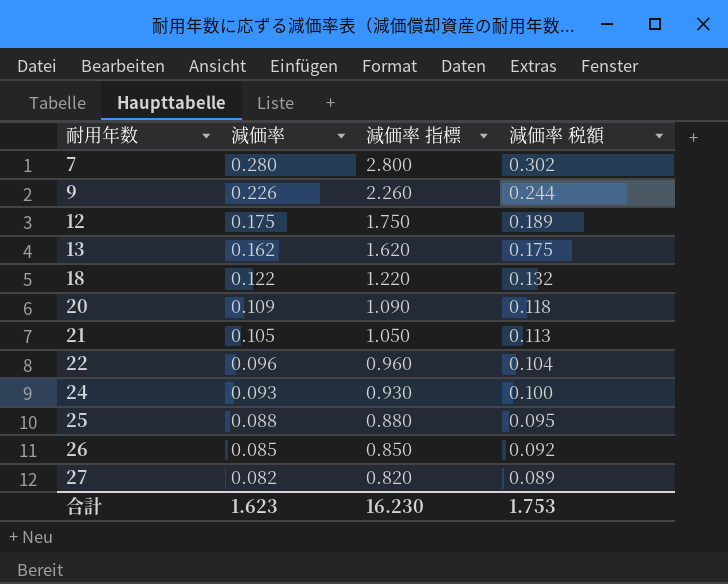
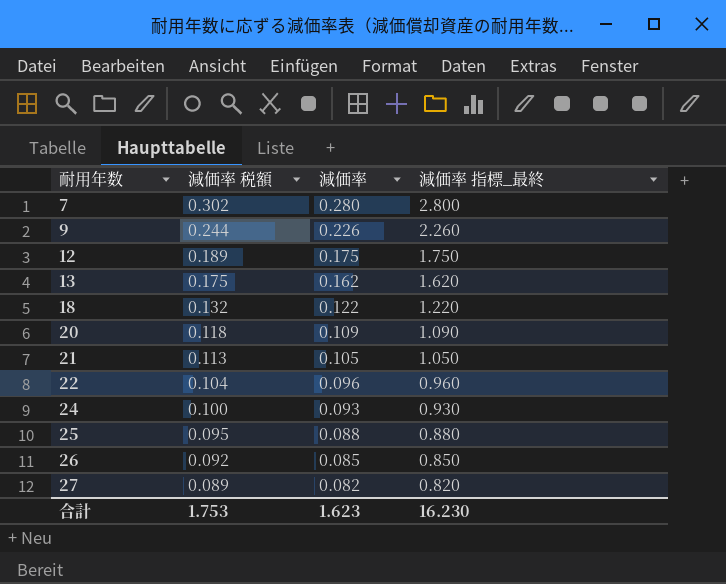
column 減価率 税額 | position: 4 -> 2
column name: 減価率 指標 -> 減価率 指標_最終

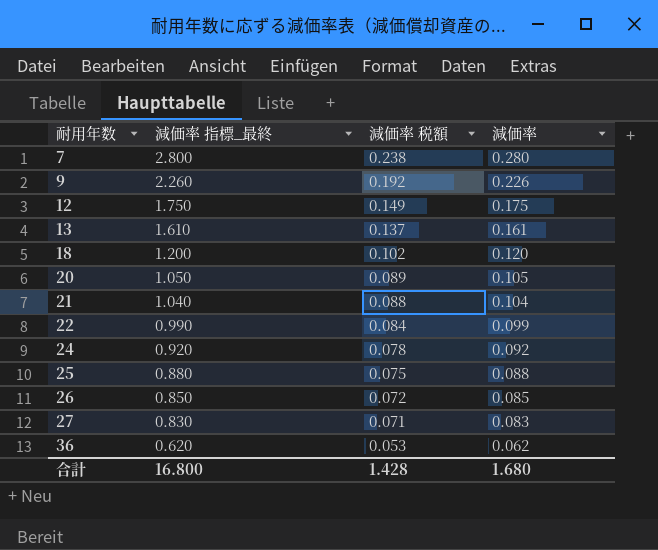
column 減価率 指標_最終 | position: 4 -> 2
column 減価率 税額 | formula: [減価率] * 1.08 -> [減価率] * 0.85
13 | 減価率 指標_最終: 1.620 -> 1.610
13 | 減価率: 0.162 -> 0.161
18 | 減価率 指標_最終: 1.220 -> 1.200
18 | 減価率: 0.122 -> 0.120
20 | 減価率 指標_最終: 1.090 -> 1.050
20 | 減価率: 0.109 -> 0.105
21 | 減価率 指標_最終: 1.050 -> 1.040
21 | 減価率: 0.105 -> 0.104
22 | 減価率 指標_最終: 0.960 -> 0.990
22 | 減価率: 0.096 -> 0.099
24 | 減価率 指標_最終: 0.930 -> 0.920
24 | 減価率: 0.093 -> 0.092
27 | 減価率 指標_最終: 0.820 -> 0.830
27 | 減価率: 0.082 -> 0.083
row 36: none -> 0.620 | 0.053 | 0.062
合計 | 減価率 指標_最終: 16.230 -> 16.800
合計 | 減価率 税額: 1.753 -> 1.428
合計 | 減価率: 1.623 -> 1.680

